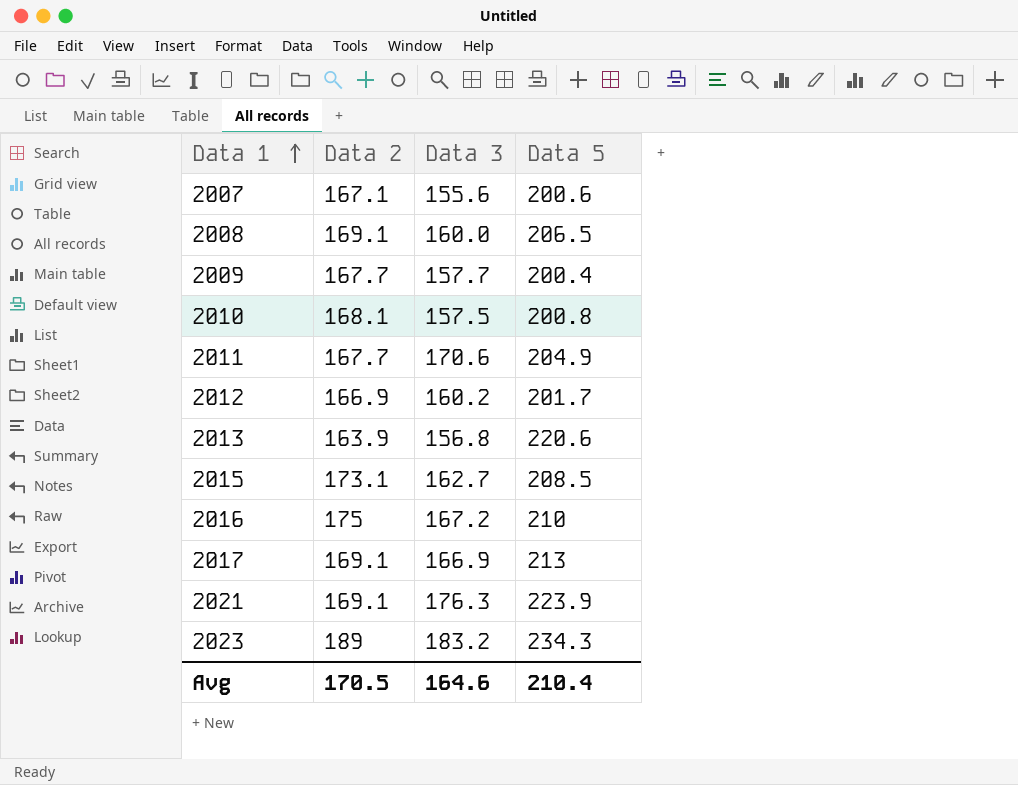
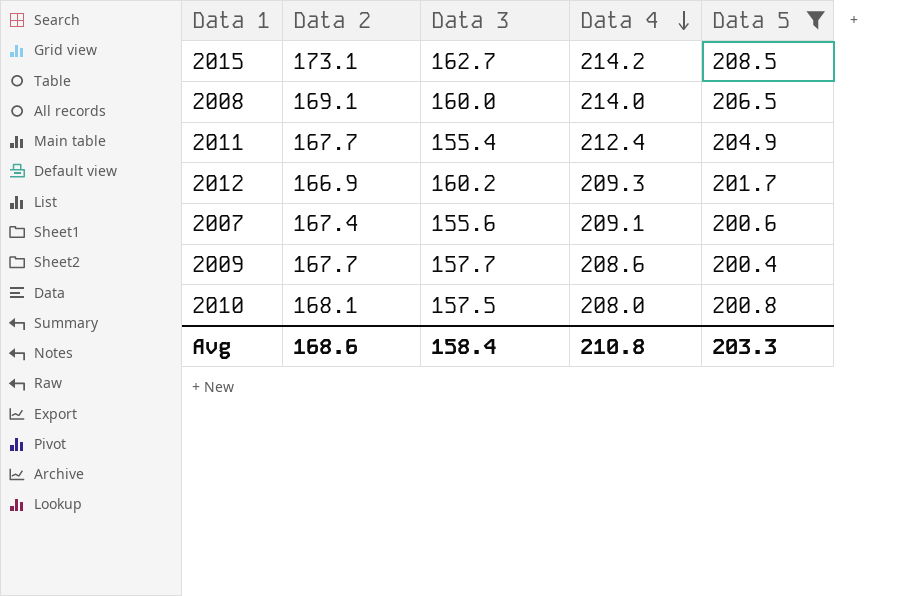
filter: none -> Data 5 <= 208.5
row order: Data 1 ascending -> Data 4 descending
column Data 4 | position: none -> 4
2011 | Data 3: 170.6 -> 155.4
2007 | Data 2: 167.1 -> 167.4
Avg | Data 2: 170.5 -> 168.6
Avg | Data 3: 164.6 -> 158.4
Avg | Data 5: 210.4 -> 203.3

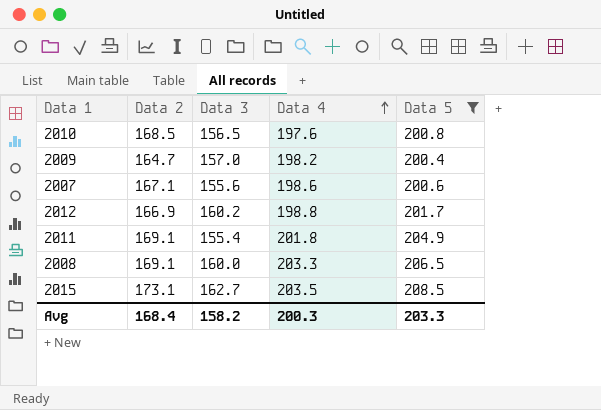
row order: Data 4 descending -> Data 4 ascending
2010 | Data 2: 168.1 -> 168.5
2010 | Data 3: 157.5 -> 156.5
2010 | Data 4: 208.0 -> 197.6
2009 | Data 2: 167.7 -> 164.7
2009 | Data 3: 157.7 -> 157.0
2009 | Data 4: 208.6 -> 198.2
2007 | Data 2: 167.4 -> 167.1
2007 | Data 4: 209.1 -> 198.6
2012 | Data 4: 209.3 -> 198.8
2011 | Data 2: 167.7 -> 169.1
2011 | Data 4: 212.4 -> 201.8
2008 | Data 4: 214.0 -> 203.3
2015 | Data 4: 214.2 -> 203.5
Avg | Data 2: 168.6 -> 168.4
Avg | Data 3: 158.4 -> 158.2
Avg | Data 4: 210.8 -> 200.3

